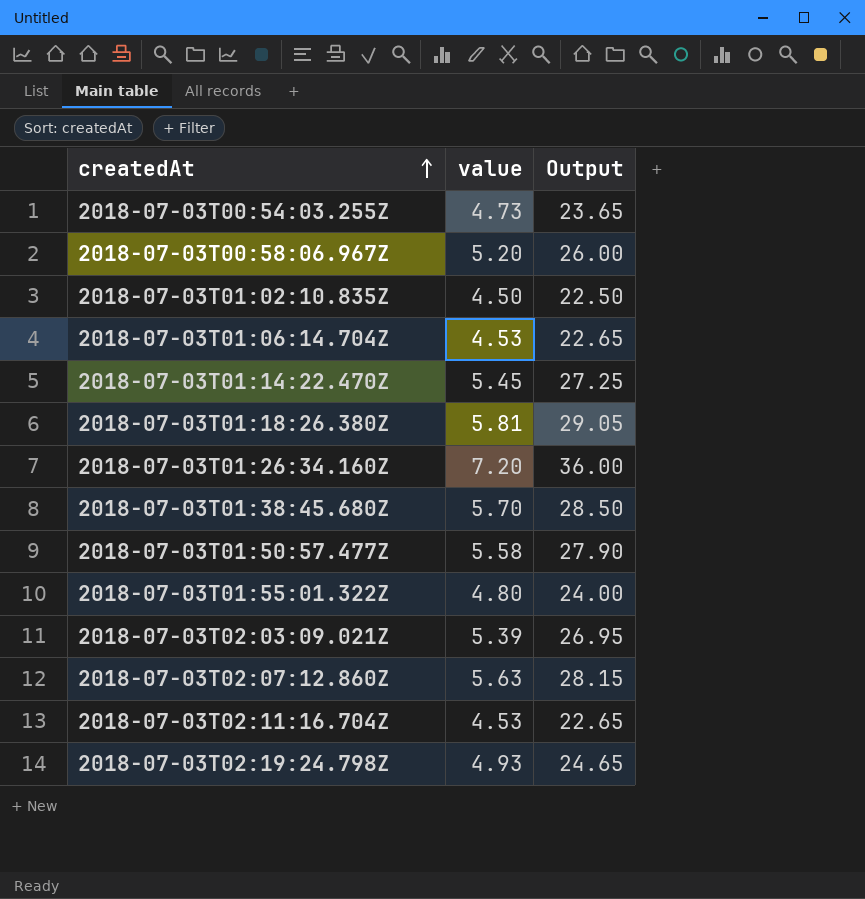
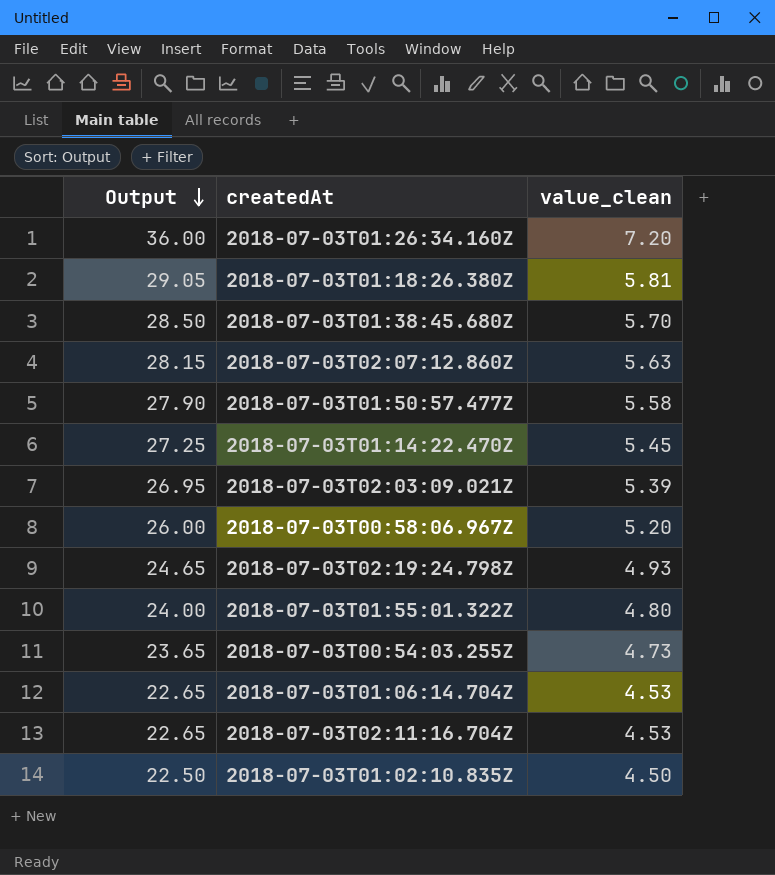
row order: createdAt ascending -> Output descending
column Output | position: 3 -> 1
column name: value -> value_clean

